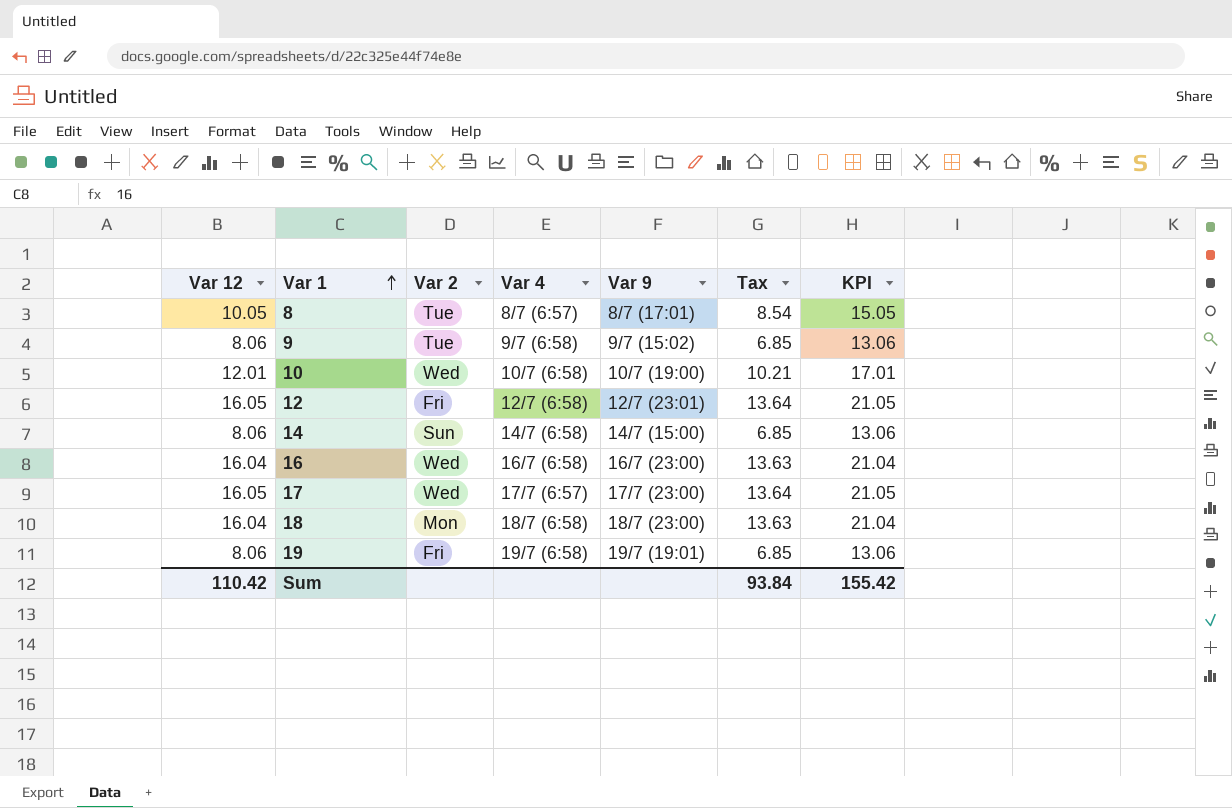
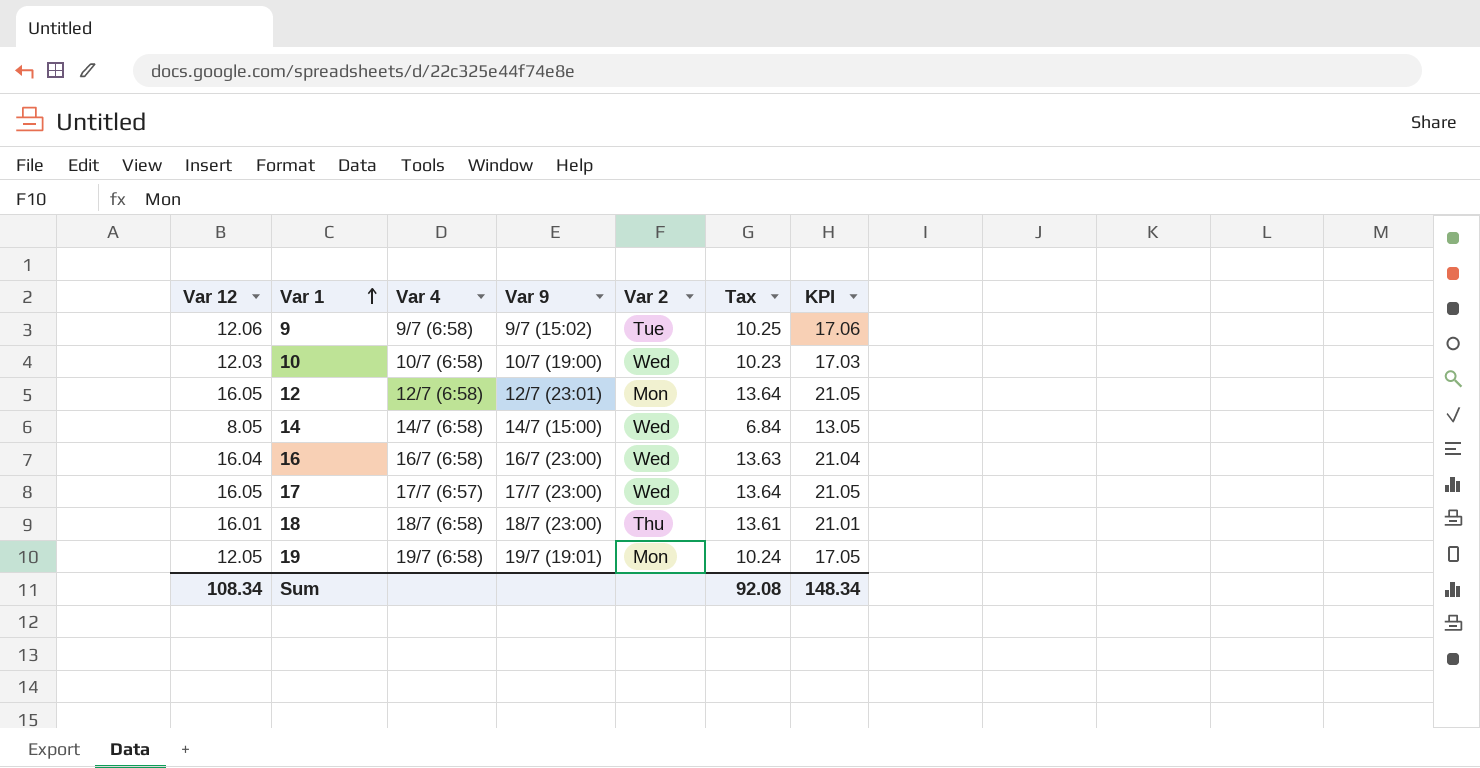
column Var 2 | position: 3 -> 5
row 8: 10.05 | Tue | 8/7 (6:57) | 8/7 (17:01) | 8.54 | 15.05 -> none
9 | Var 12: 8.06 -> 12.06
9 | Tax: 6.85 -> 10.25
9 | KPI: 13.06 -> 17.06
10 | Var 12: 12.01 -> 12.03
10 | Tax: 10.21 -> 10.23
10 | KPI: 17.01 -> 17.03
12 | Var 2: Fri -> Mon
14 | Var 12: 8.06 -> 8.05
14 | Var 2: Sun -> Wed
14 | Tax: 6.85 -> 6.84
14 | KPI: 13.06 -> 13.05
18 | Var 12: 16.04 -> 16.01
18 | Var 2: Mon -> Thu
18 | Tax: 13.63 -> 13.61
18 | KPI: 21.04 -> 21.01
19 | Var 12: 8.06 -> 12.05
19 | Var 2: Fri -> Mon
19 | Tax: 6.85 -> 10.24
19 | KPI: 13.06 -> 17.05
Sum | Var 12: 110.42 -> 108.34
Sum | Tax: 93.84 -> 92.08
Sum | KPI: 155.42 -> 148.34

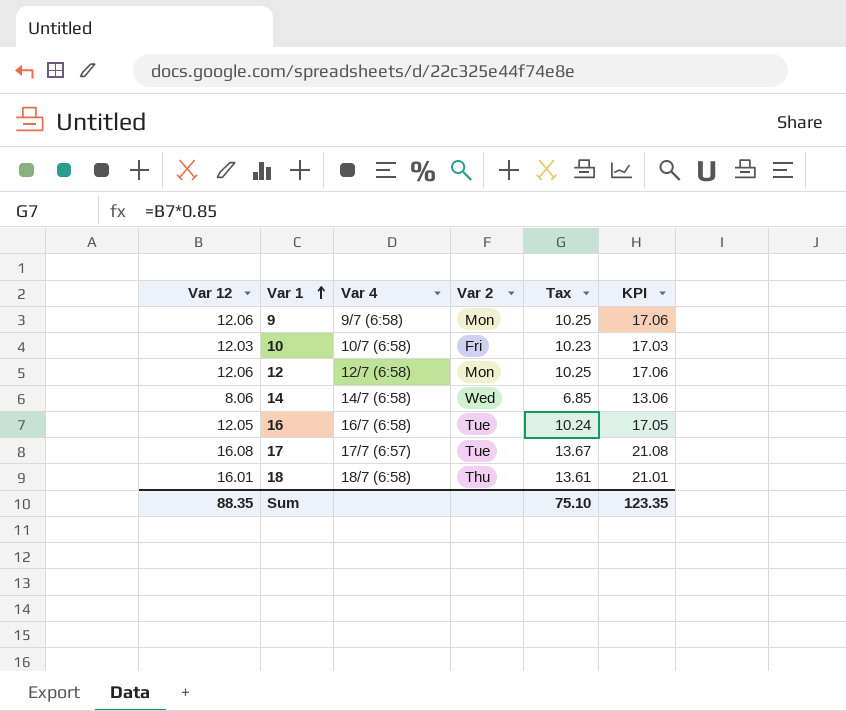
column Var 9 | position: 4 -> none
row 19: 12.05 | 19/7 (6:58) | 19/7 (19:01) | Mon | 10.24 | 17.05 -> none
9 | Var 2: Tue -> Mon
10 | Var 2: Wed -> Fri
12 | Var 12: 16.05 -> 12.06
12 | Tax: 13.64 -> 10.25
12 | KPI: 21.05 -> 17.06
14 | Var 12: 8.05 -> 8.06
14 | Tax: 6.84 -> 6.85
14 | KPI: 13.05 -> 13.06
16 | Var 12: 16.04 -> 12.05
16 | Var 2: Wed -> Tue
16 | Tax: 13.63 -> 10.24
16 | KPI: 21.04 -> 17.05
17 | Var 12: 16.05 -> 16.08
17 | Var 2: Wed -> Tue
17 | Tax: 13.64 -> 13.67
17 | KPI: 21.05 -> 21.08
Sum | Var 12: 108.34 -> 88.35
Sum | Tax: 92.08 -> 75.10
Sum | KPI: 148.34 -> 123.35

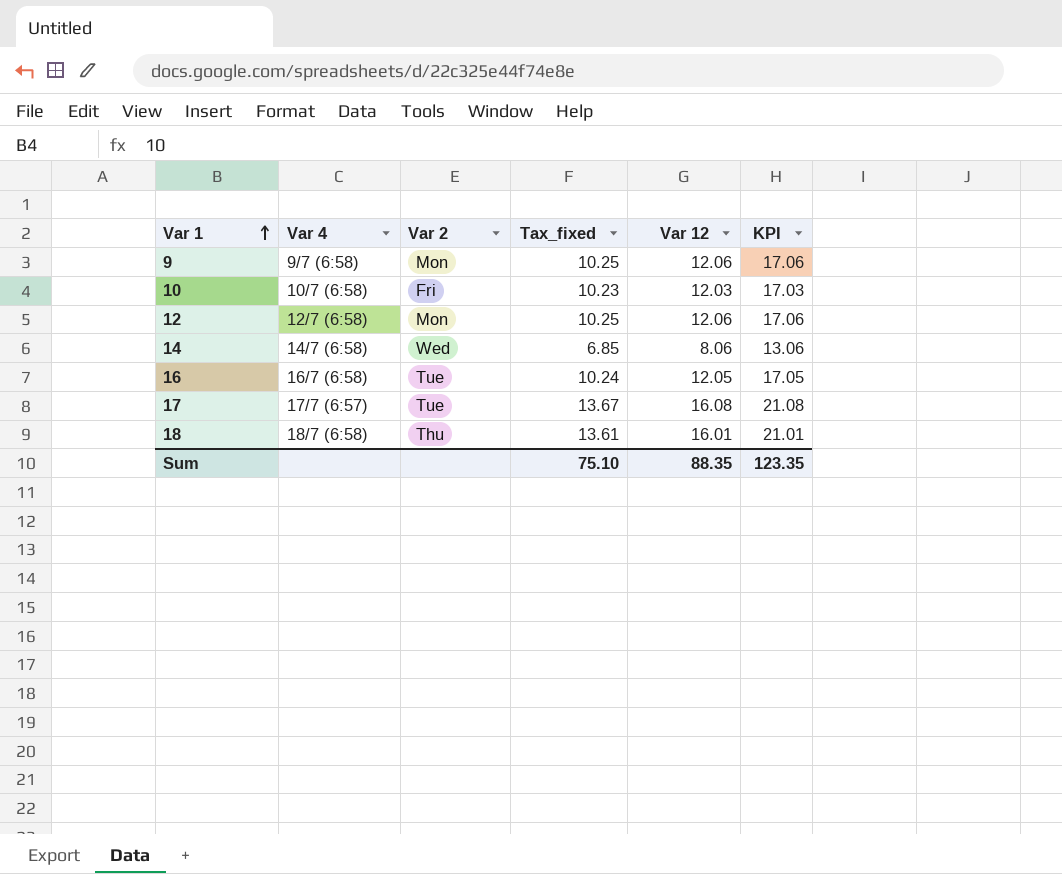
column name: Tax -> Tax_fixed
column Var 12 | position: 1 -> 5

